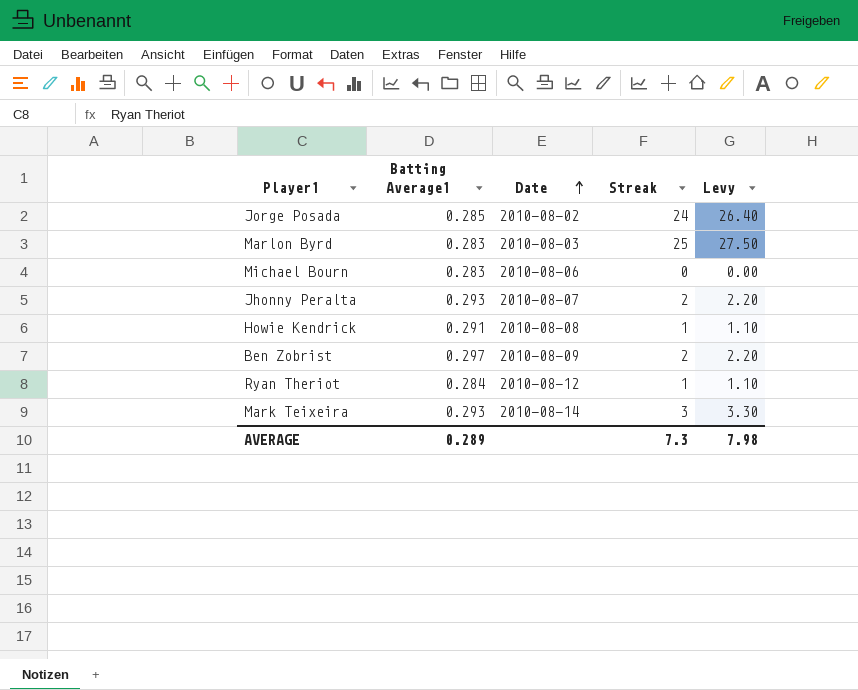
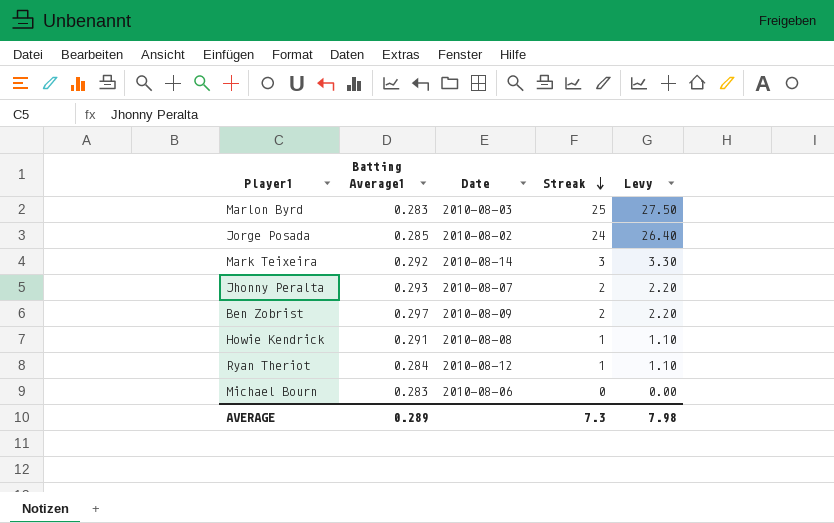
row order: Date ascending -> Streak descending
Mark Teixeira | Batting Average1: 0.293 -> 0.292

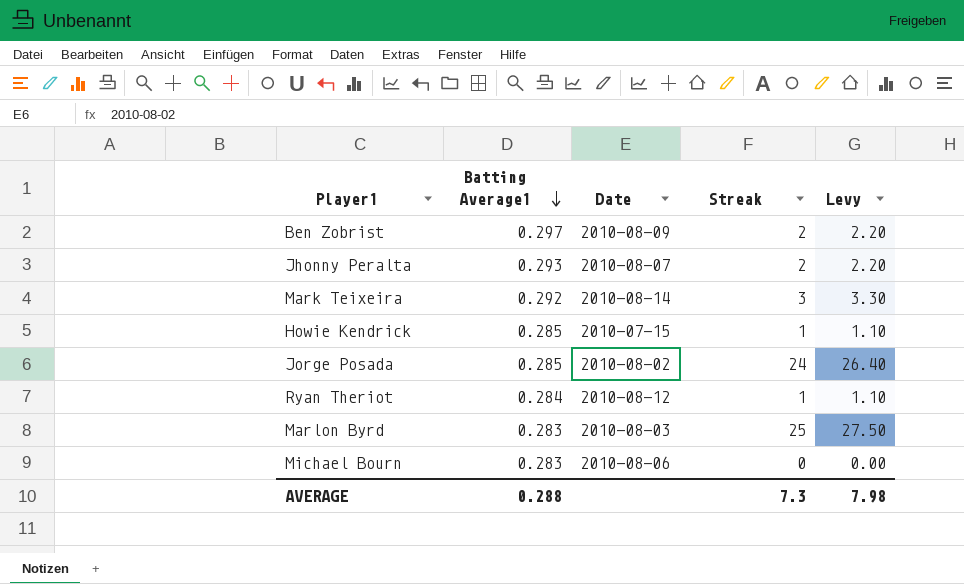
row order: Streak descending -> Batting Average1 descending
Howie Kendrick | Batting Average1: 0.291 -> 0.285
Howie Kendrick | Date: 2010-08-08 -> 2010-07-15
AVERAGE | Batting Average1: 0.289 -> 0.288

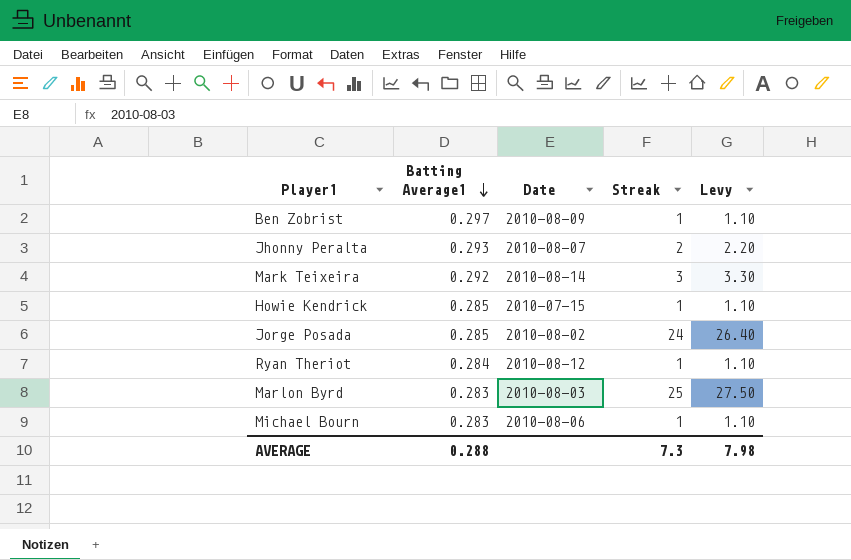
Ben Zobrist | Streak: 2 -> 1
Ben Zobrist | Levy: 2.20 -> 1.10
Michael Bourn | Streak: 0 -> 1
Michael Bourn | Levy: 0.00 -> 1.10

